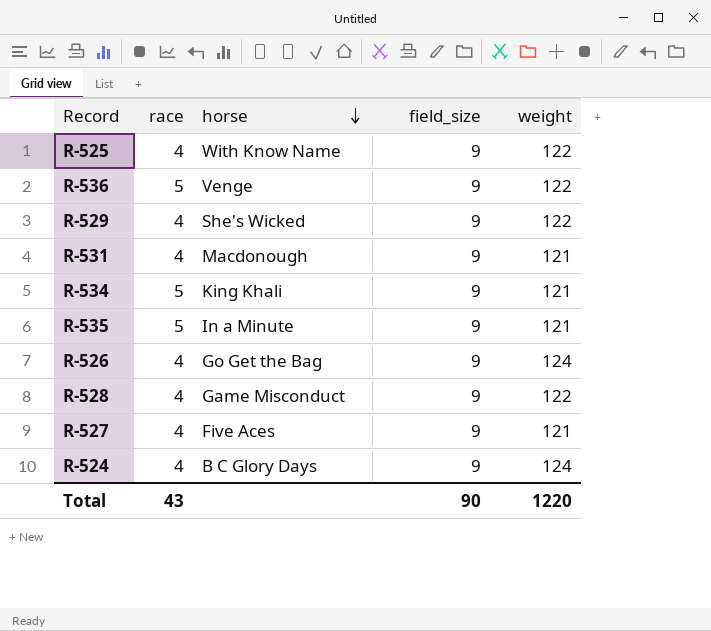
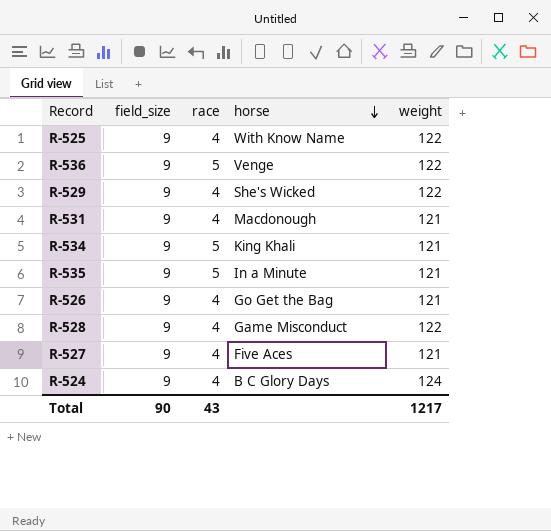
column field_size | position: 4 -> 2
R-526 | weight: 124 -> 121
Total | weight: 1220 -> 1217

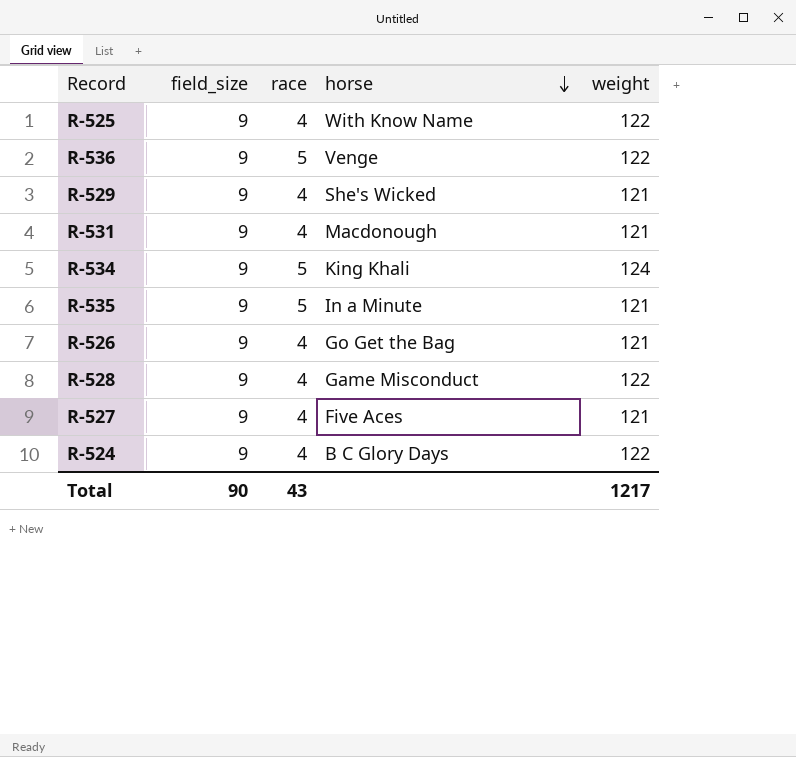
R-529 | weight: 122 -> 121
R-534 | weight: 121 -> 124
R-524 | weight: 124 -> 122

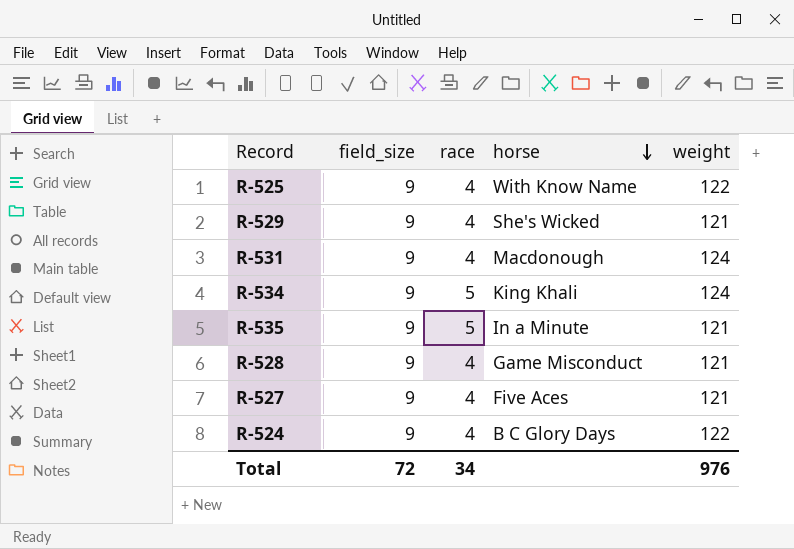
row R-536: 9 | 5 | Venge | 122 -> none
row R-526: 9 | 4 | Go Get the Bag | 121 -> none
R-531 | weight: 121 -> 124
R-528 | weight: 122 -> 121
Total | field_size: 90 -> 72
Total | race: 43 -> 34
Total | weight: 1217 -> 976

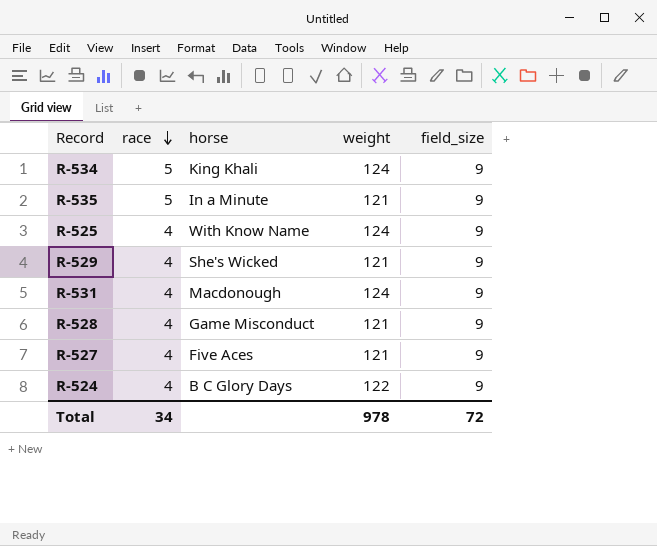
row order: horse descending -> race descending
column field_size | position: 2 -> 5
R-525 | weight: 122 -> 124
Total | weight: 976 -> 978

